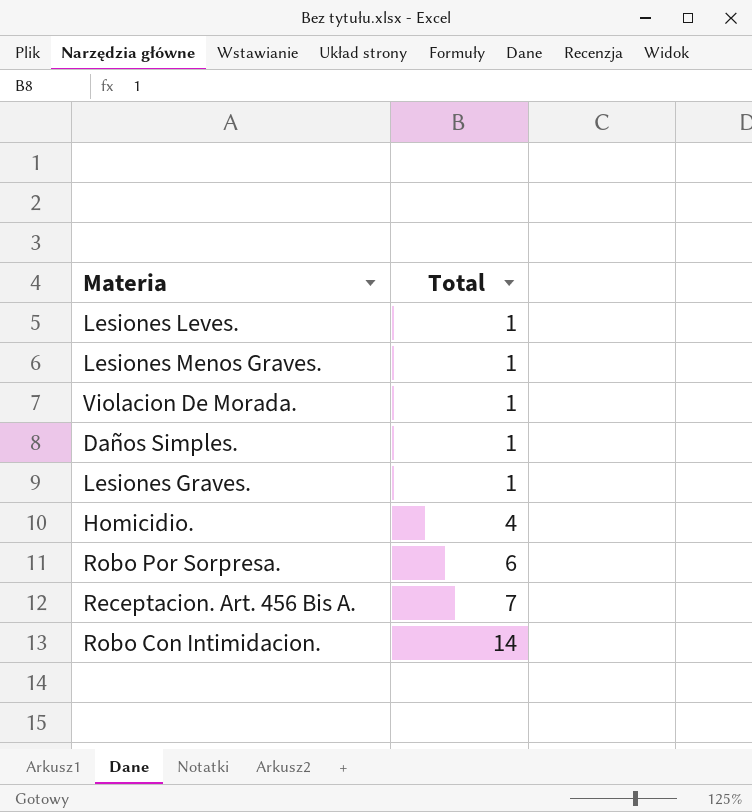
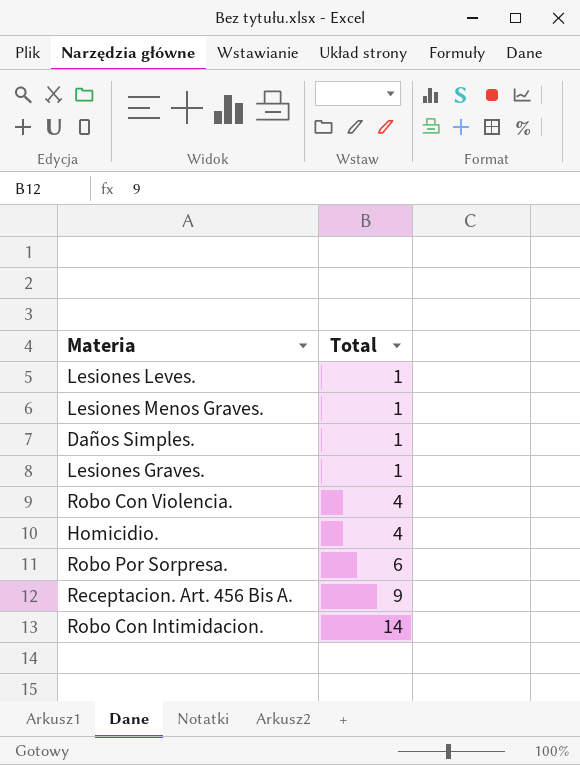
row Violacion De Morada.: 1 -> none
row Robo Con Violencia.: none -> 4
Receptacion. Art. 456 Bis A. | Total: 7 -> 9

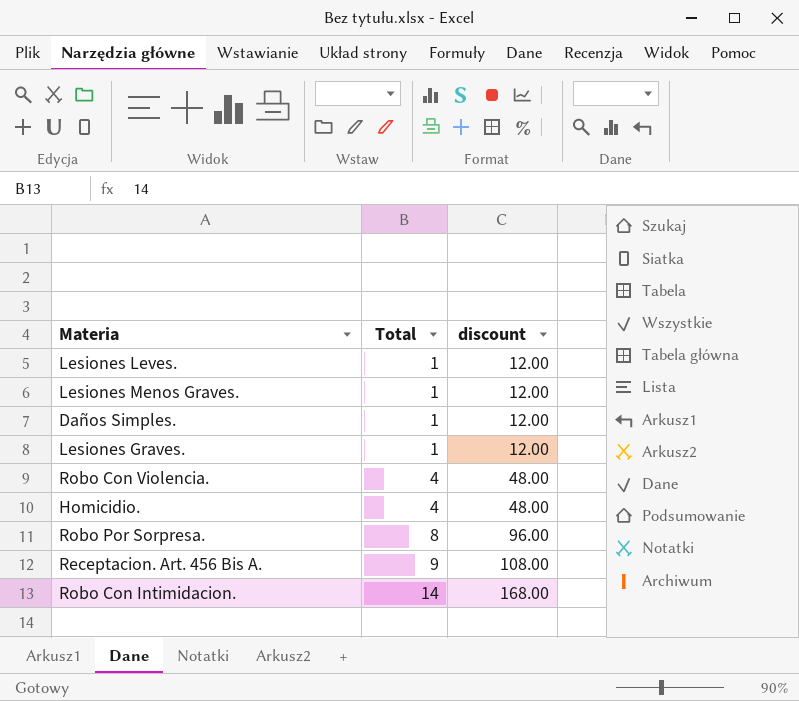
column discount | formula: none -> [Total] * 12
Robo Por Sorpresa. | Total: 6 -> 8

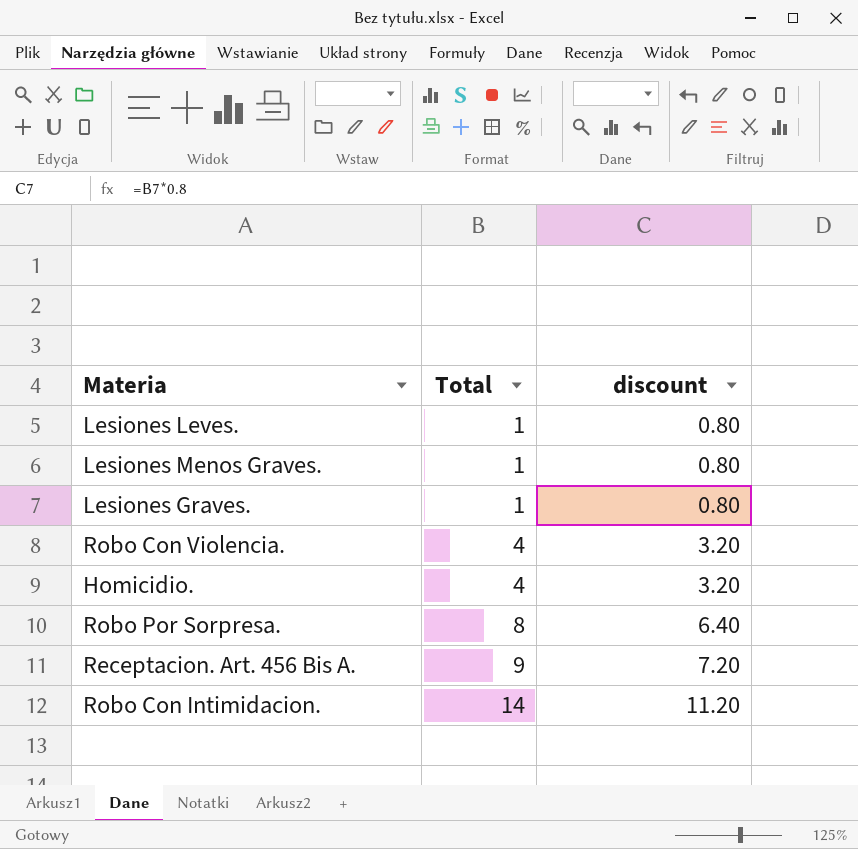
column discount | formula: [Total] * 12 -> [Total] * 0.8
row Daños Simples.: 1 | 12.00 -> none

